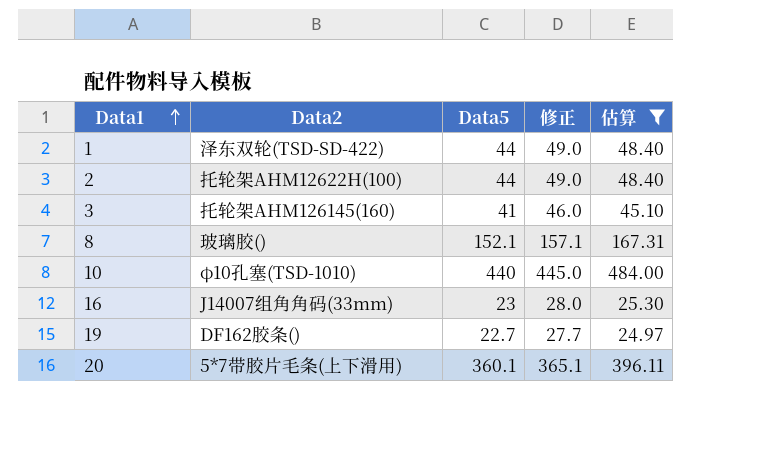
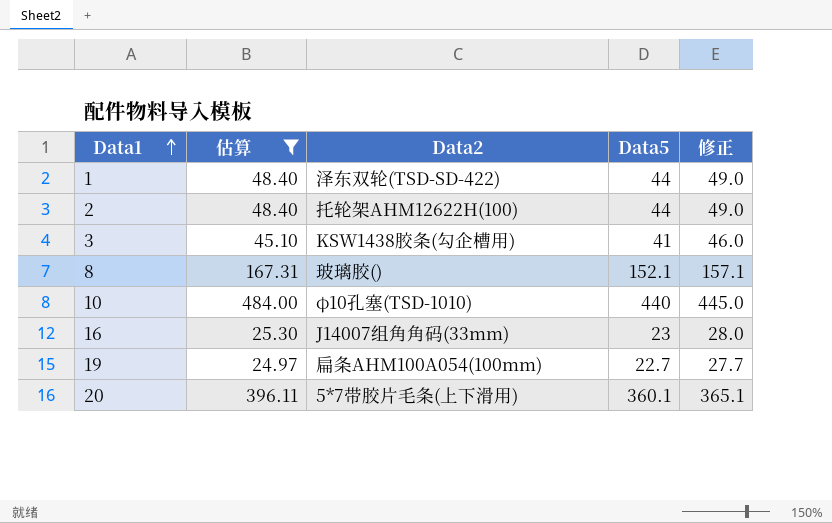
column 估算 | position: 5 -> 2
3 | Data2: 托轮架AHM126145(160) -> KSW1438胶条(勾企槽用)
19 | Data2: DF162胶条() -> 扁条AHM100A054(100mm)

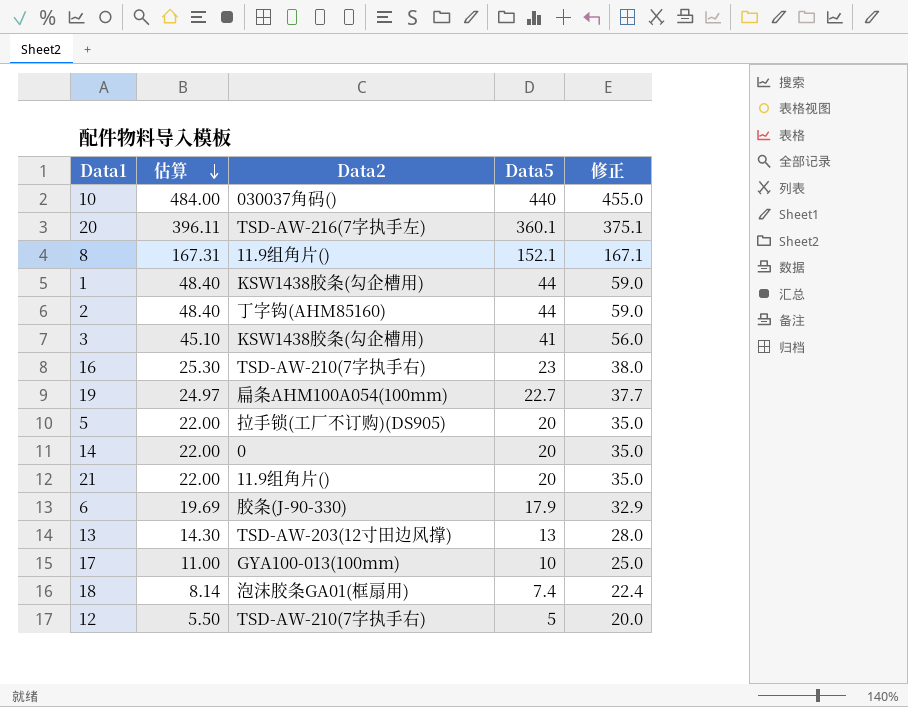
filter: 估算 >= 24.97 -> none
row order: Data1 ascending -> 估算 descending
column 修正 | formula: [Data5] + 5 -> [Data5] + 15
10 | Data2: φ10孔塞(TSD-1010) -> 030037角码()
20 | Data2: 5*7带胶片毛条(上下滑用) -> TSD-AW-216(7字执手左)
8 | Data2: 玻璃胶() -> 11.9组角片()
1 | Data2: 泽东双轮(TSD-SD-422) -> KSW1438胶条(勾企槽用)
2 | Data2: 托轮架AHM12622H(100) -> 丁字钩(AHM85160)
16 | Data2: J14007组角角码(33mm) -> TSD-AW-210(7字执手右)

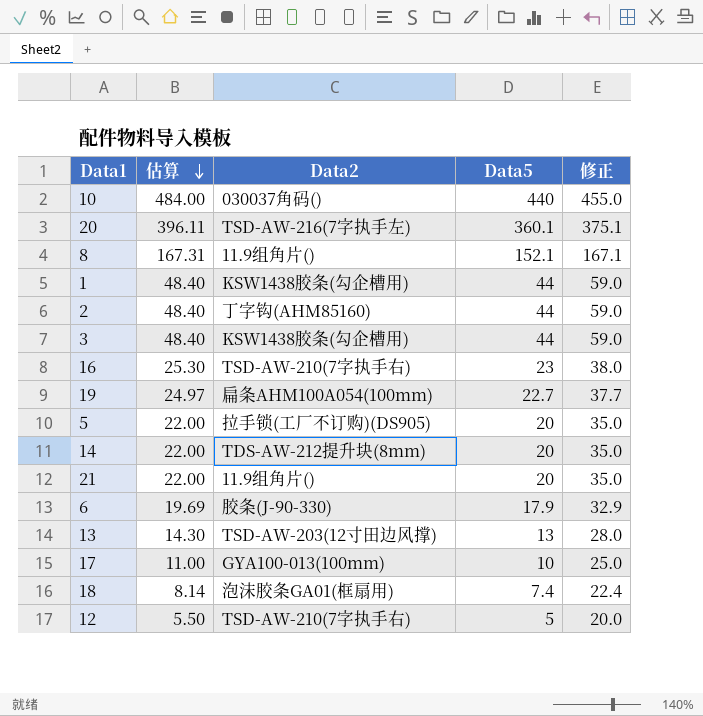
3 | 估算: 45.10 -> 48.40
3 | Data5: 41 -> 44
3 | 修正: 56.0 -> 59.0
14 | Data2: 0 -> TDS-AW-212提升块(8mm)

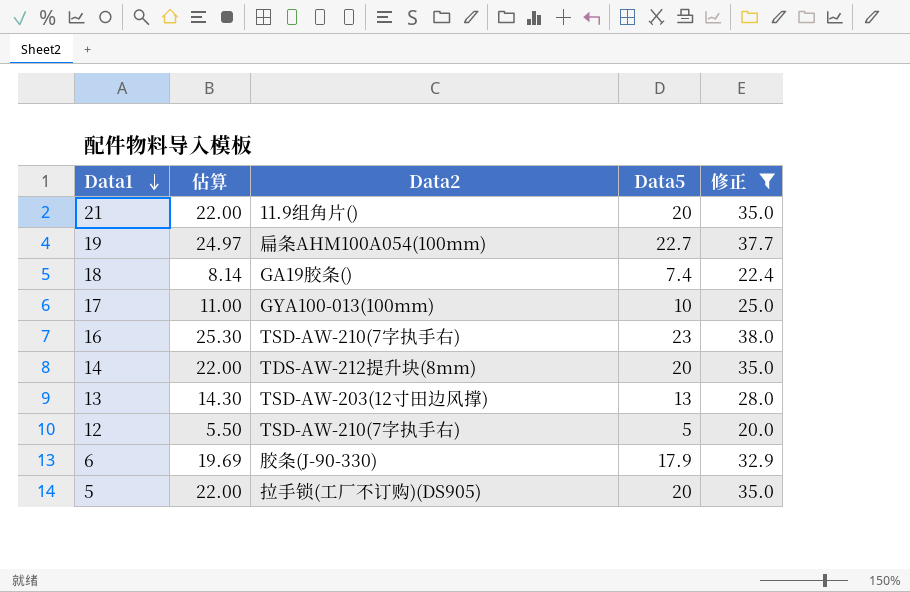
filter: none -> 修正 <= 38.0
row order: 估算 descending -> Data1 descending
18 | Data2: 泡沫胶条GA01(框扇用) -> GA19胶条()

